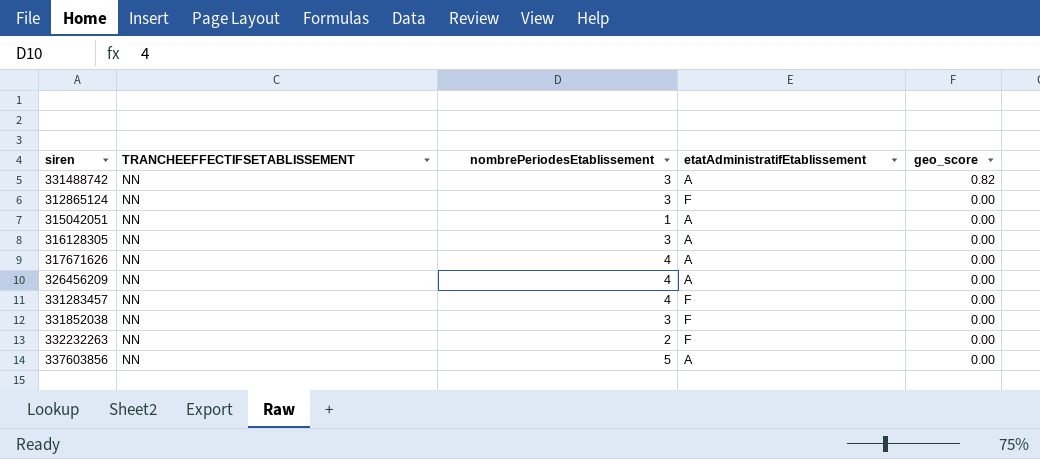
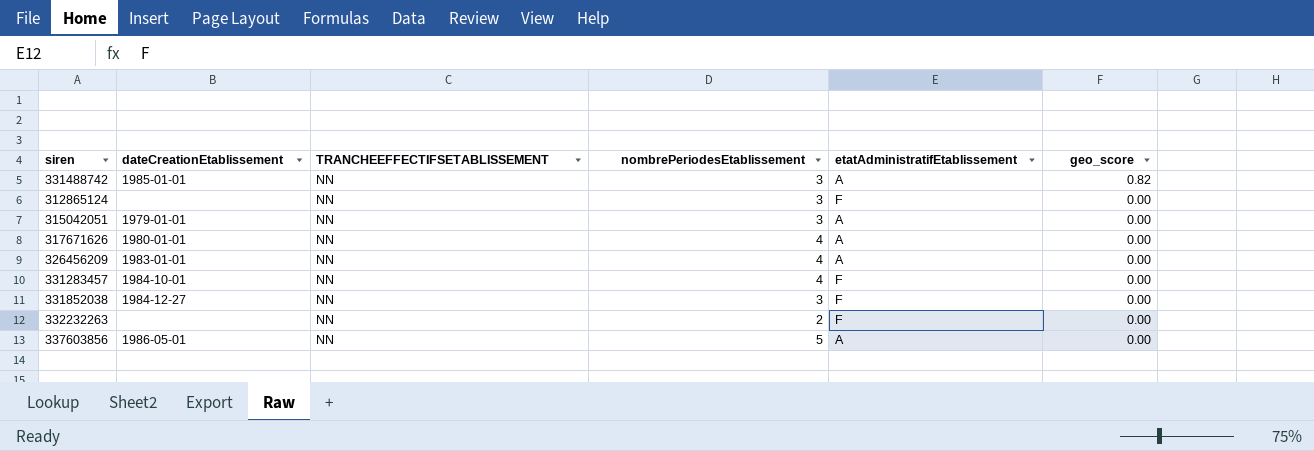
column dateCreationEtablissement | position: none -> 2
row 316128305: NN | 3 | A | 0.00 -> none
315042051 | nombrePeriodesEtablissement: 1 -> 3

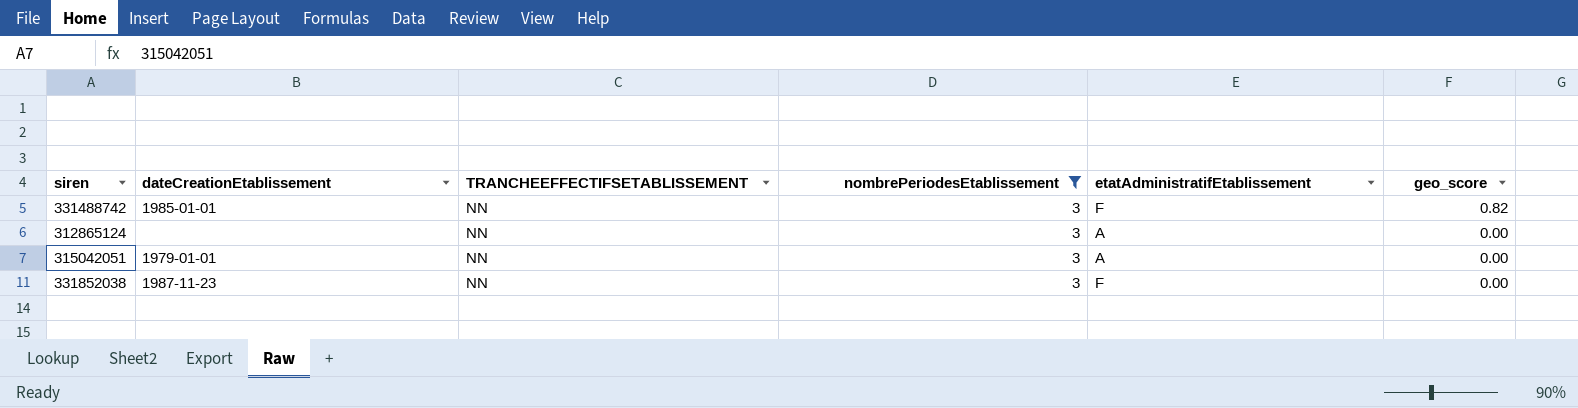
filter: none -> nombrePeriodesEtablissement = 3
331488742 | etatAdministratifEtablissement: A -> F
312865124 | etatAdministratifEtablissement: F -> A
331852038 | dateCreationEtablissement: 1984-12-27 -> 1987-11-23

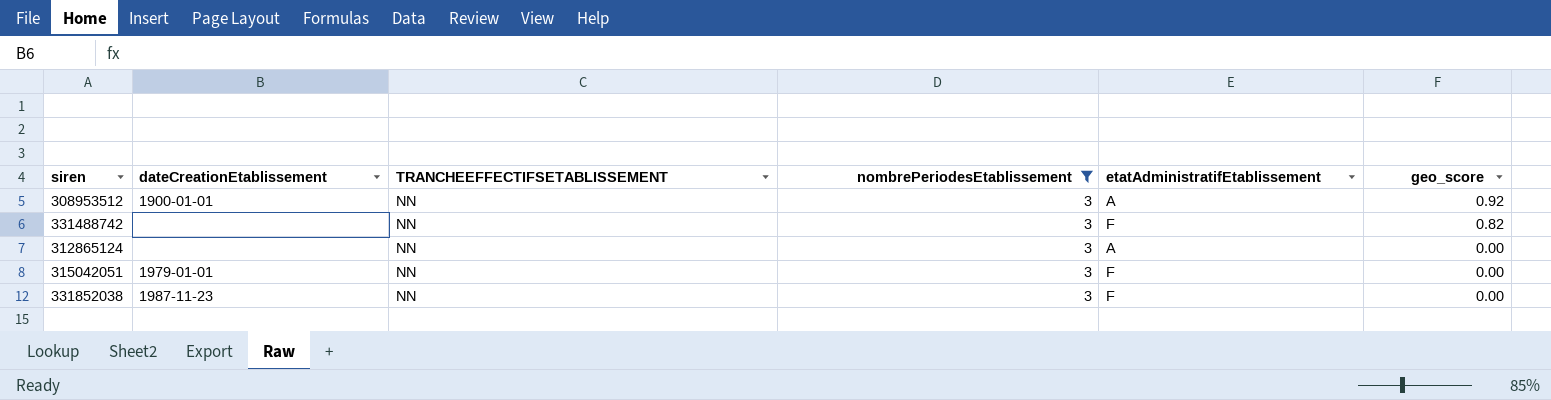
row 308953512: none -> 1900-01-01 | NN | 3 | A | 0.92
331488742 | dateCreationEtablissement: 1985-01-01 -> none
315042051 | etatAdministratifEtablissement: A -> F

